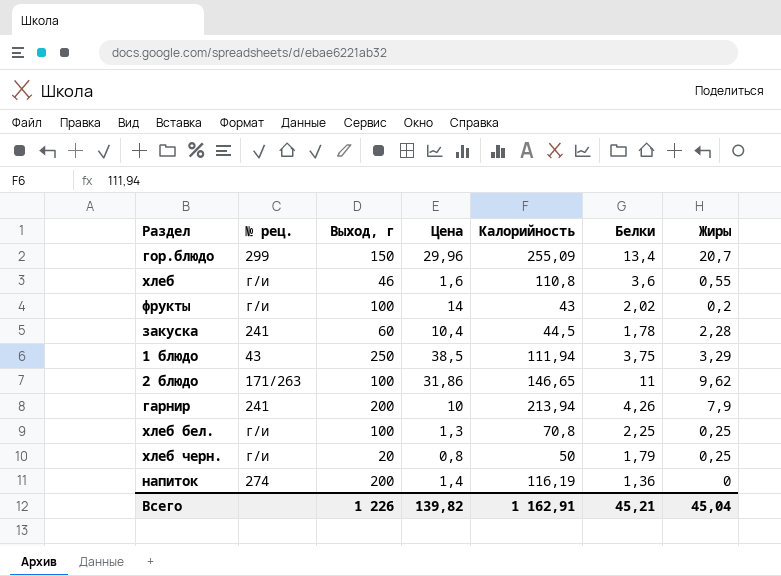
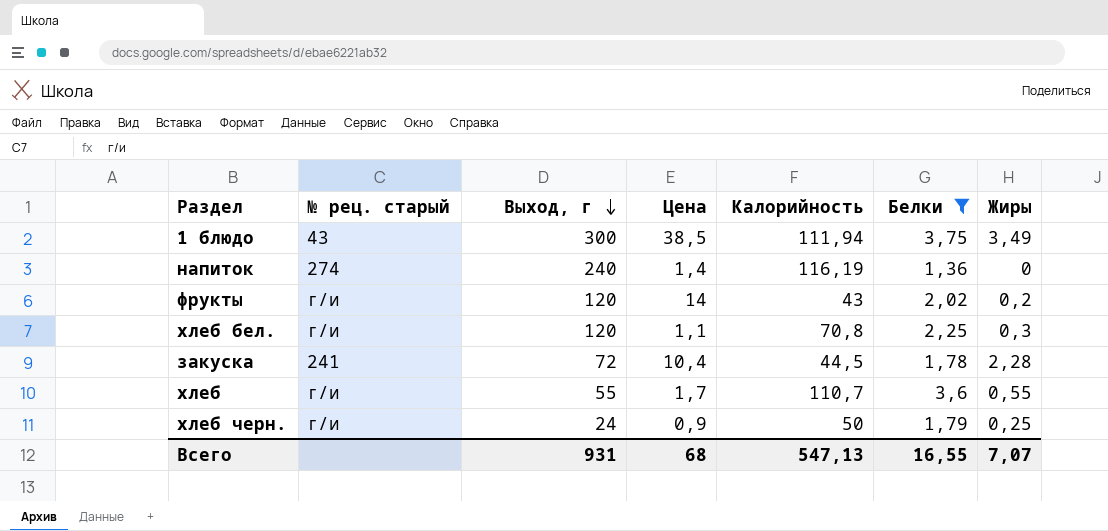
filter: none -> Белки <= 3,75
row order: none -> Выход, г descending
column name: № рец. -> № рец. старый
1 блюдо | Выход, г: 250 -> 300
1 блюдо | Жиры: 3,29 -> 3,49
напиток | Выход, г: 200 -> 240
фрукты | Выход, г: 100 -> 120
хлеб бел. | Выход, г: 100 -> 120
хлеб бел. | Цена: 1,3 -> 1,1
хлеб бел. | Жиры: 0,25 -> 0,3
закуска | Выход, г: 60 -> 72
хлеб | Выход, г: 46 -> 55
хлеб | Цена: 1,6 -> 1,7
хлеб | Калорийность: 110,8 -> 110,7
хлеб черн. | Выход, г: 20 -> 24
хлеб черн. | Цена: 0,8 -> 0,9
Всего | Выход, г: 1 226 -> 931
Всего | Цена: 139,82 -> 68
Всего | Калорийность: 1 162,91 -> 547,13
Всего | Белки: 45,21 -> 16,55
Всего | Жиры: 45,04 -> 7,07

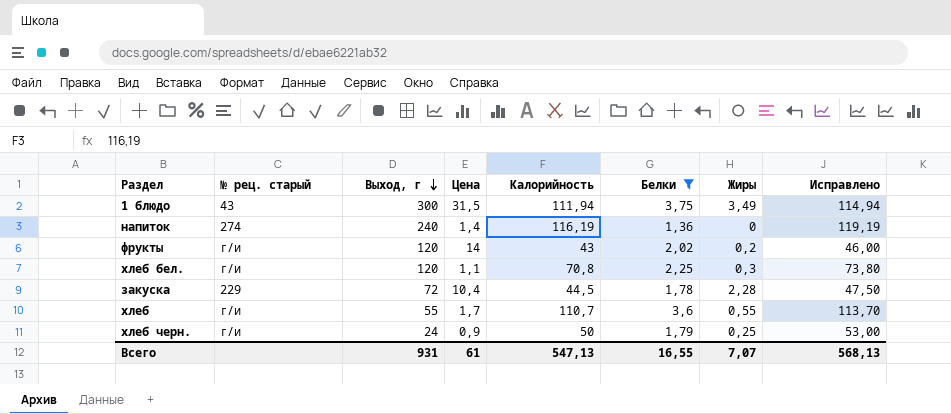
column Исправлено | formula: none -> [Калорийность] + 3
1 блюдо | Цена: 38,5 -> 31,5
закуска | № рец. старый: 241 -> 229
Всего | Цена: 68 -> 61

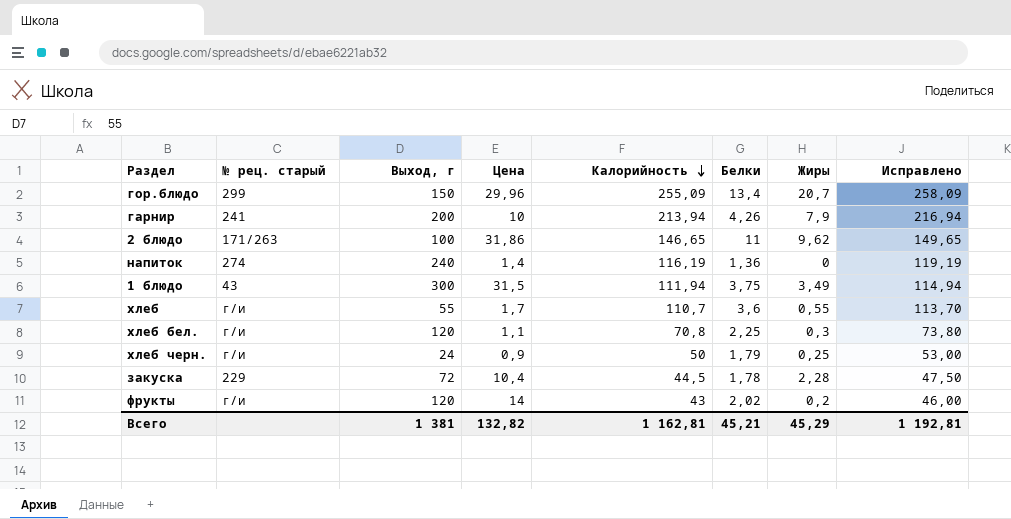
filter: Белки <= 3,75 -> none
row order: Выход, г descending -> Калорийность descending
Всего | Выход, г: 931 -> 1 381
Всего | Цена: 61 -> 132,82
Всего | Калорийность: 547,13 -> 1 162,81
Всего | Белки: 16,55 -> 45,21
Всего | Жиры: 7,07 -> 45,29
Всего | Исправлено: 568,13 -> 1 192,81

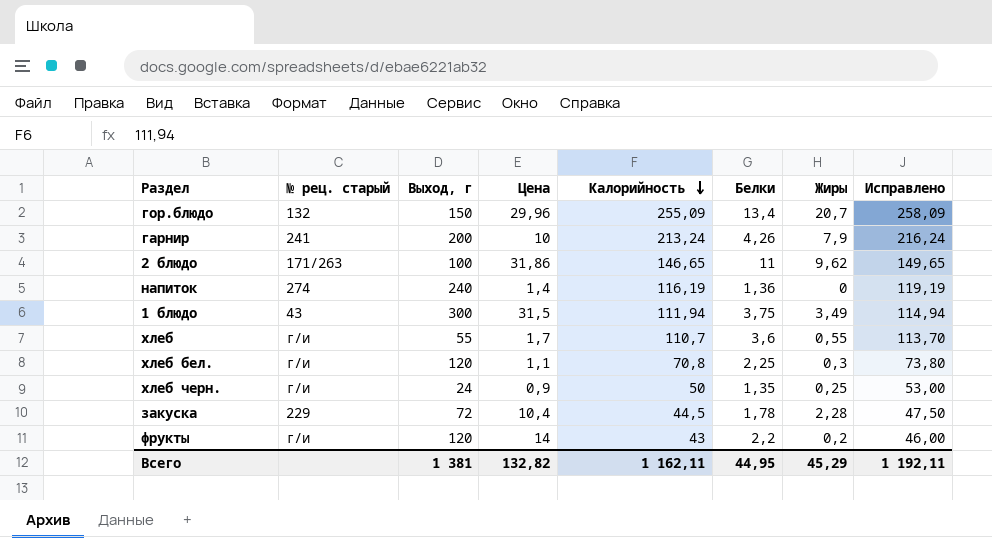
гор.блюдо | № рец. старый: 299 -> 132
гарнир | Калорийность: 213,94 -> 213,24
гарнир | Исправлено: 216,94 -> 216,24
хлеб черн. | Белки: 1,79 -> 1,35
фрукты | Белки: 2,02 -> 2,2
Всего | Калорийность: 1 162,81 -> 1 162,11
Всего | Белки: 45,21 -> 44,95
Всего | Исправлено: 1 192,81 -> 1 192,11

